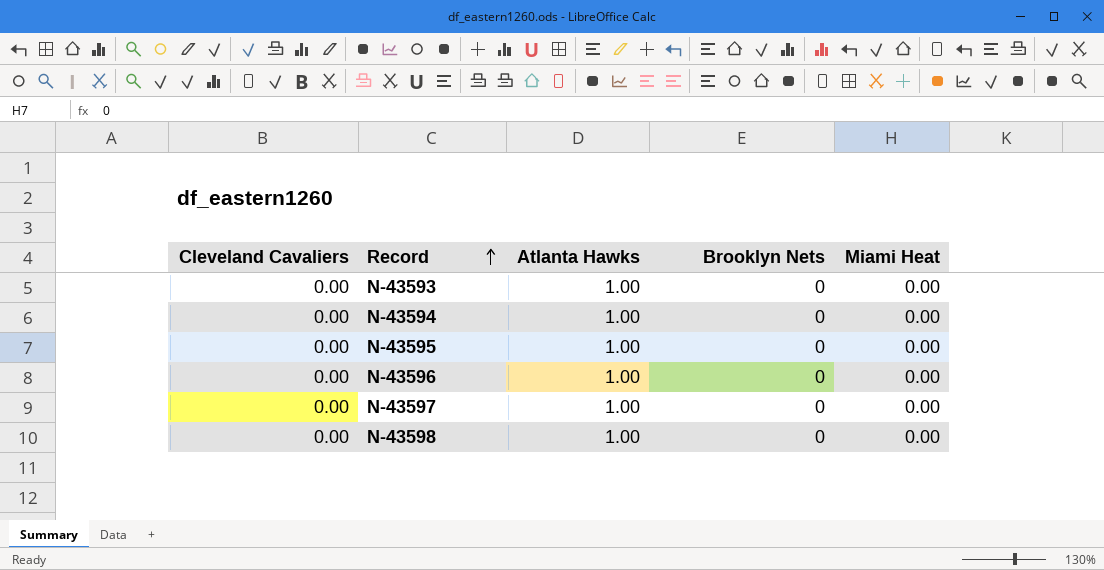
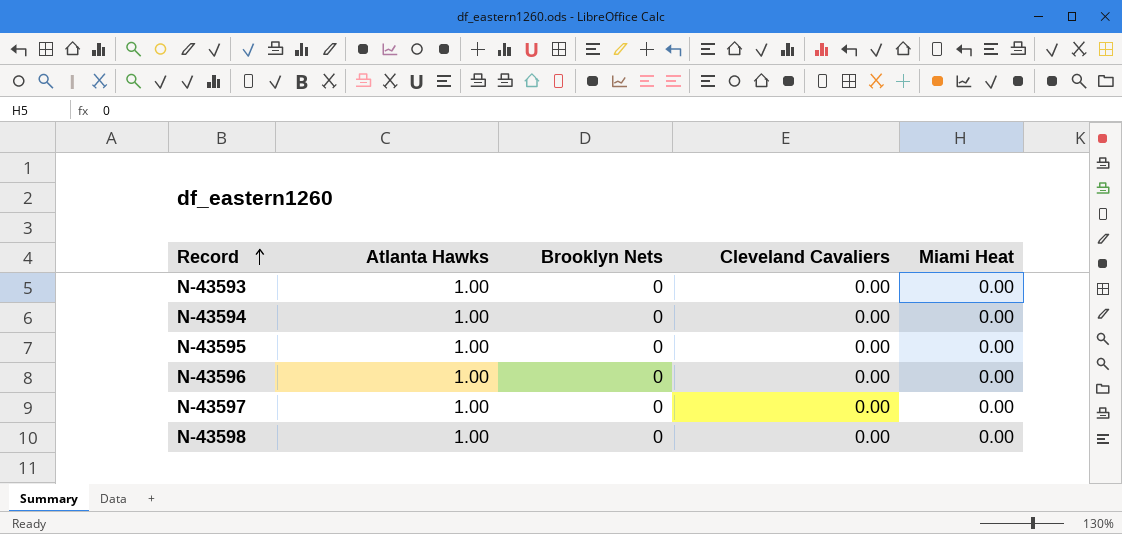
column Cleveland Cavaliers | position: 1 -> 4

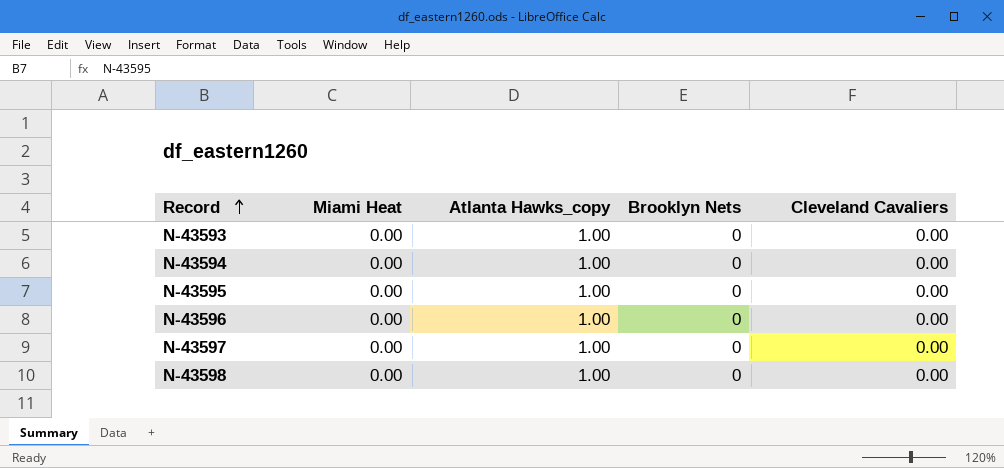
column Miami Heat | position: 5 -> 2
column name: Atlanta Hawks -> Atlanta Hawks_copy

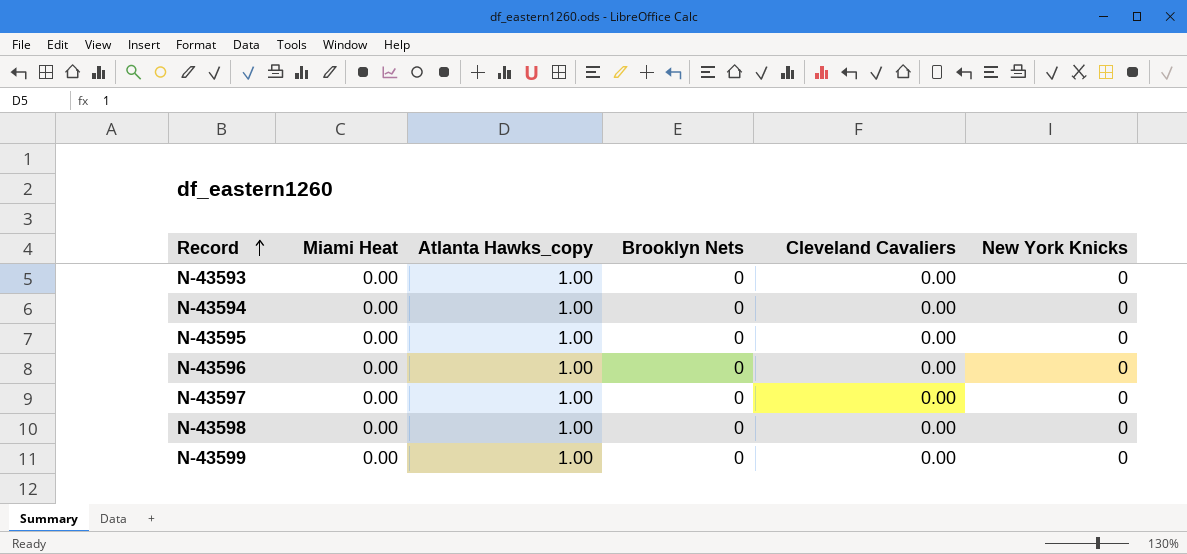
column New York Knicks | position: none -> 6
row N-43599: none -> 0.00 | 1.00 | 0 | 0.00 | 0

